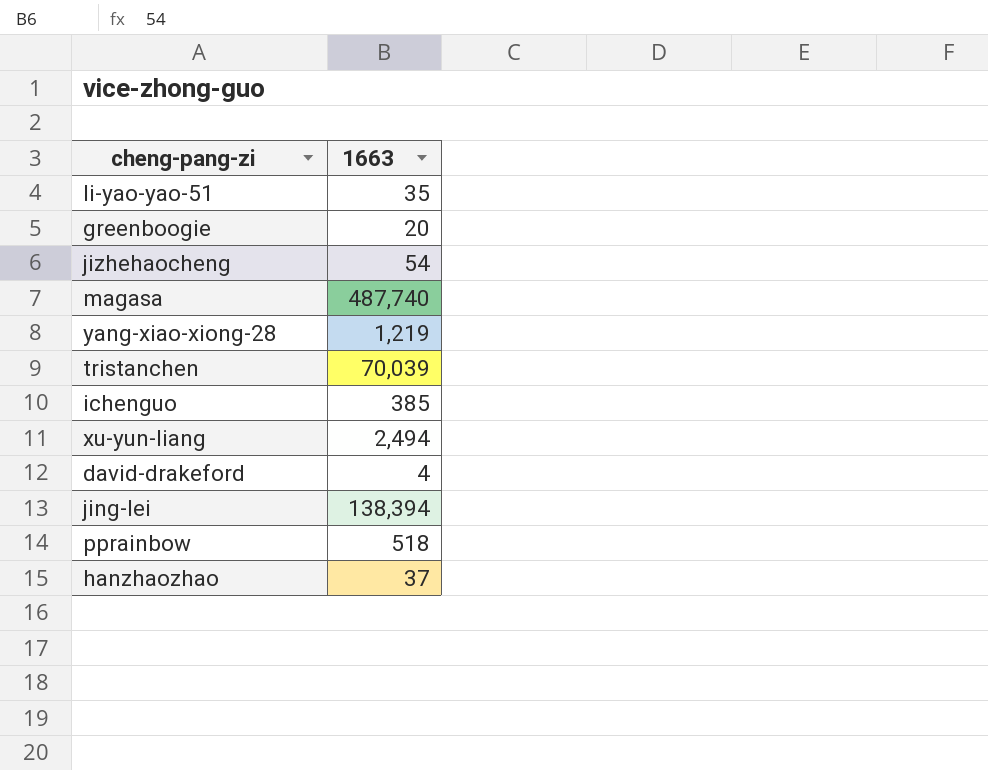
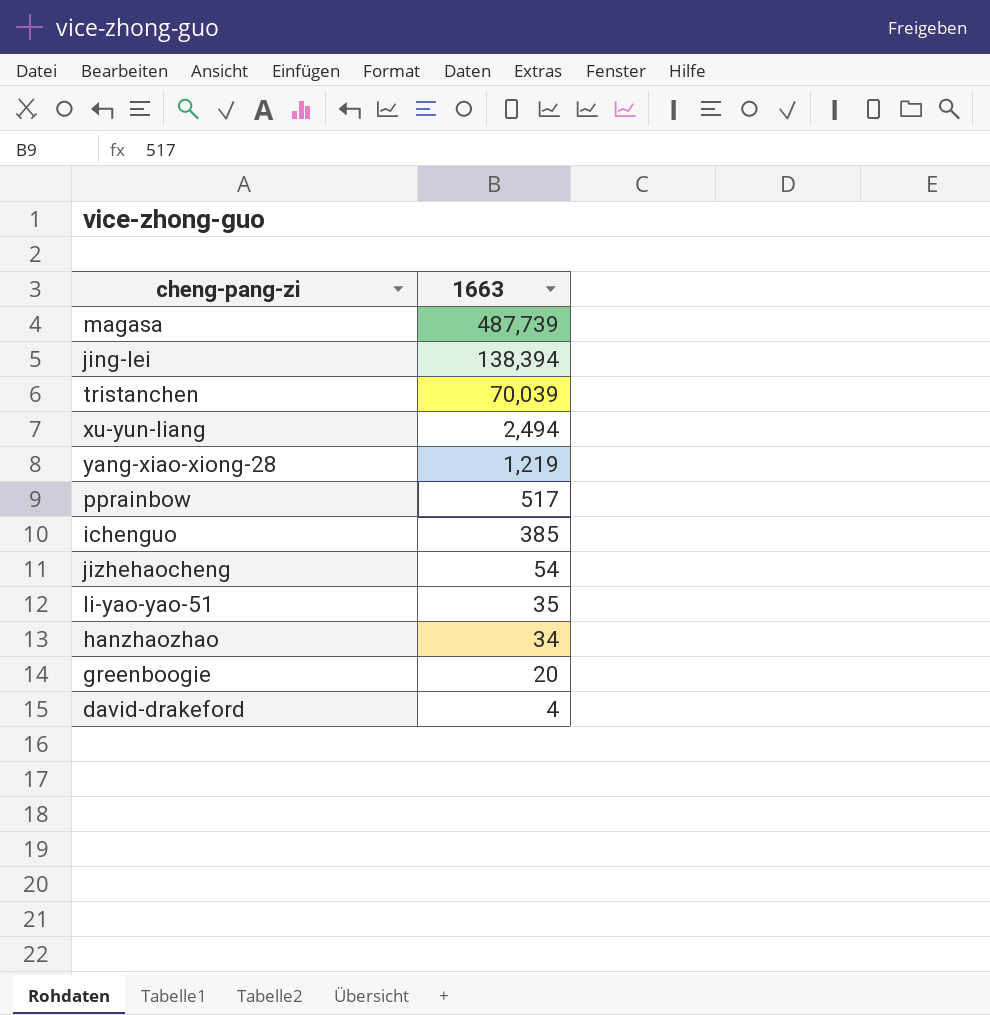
row order: none -> 1663 descending
magasa | 1663: 487,740 -> 487,739
pprainbow | 1663: 518 -> 517
hanzhaozhao | 1663: 37 -> 34

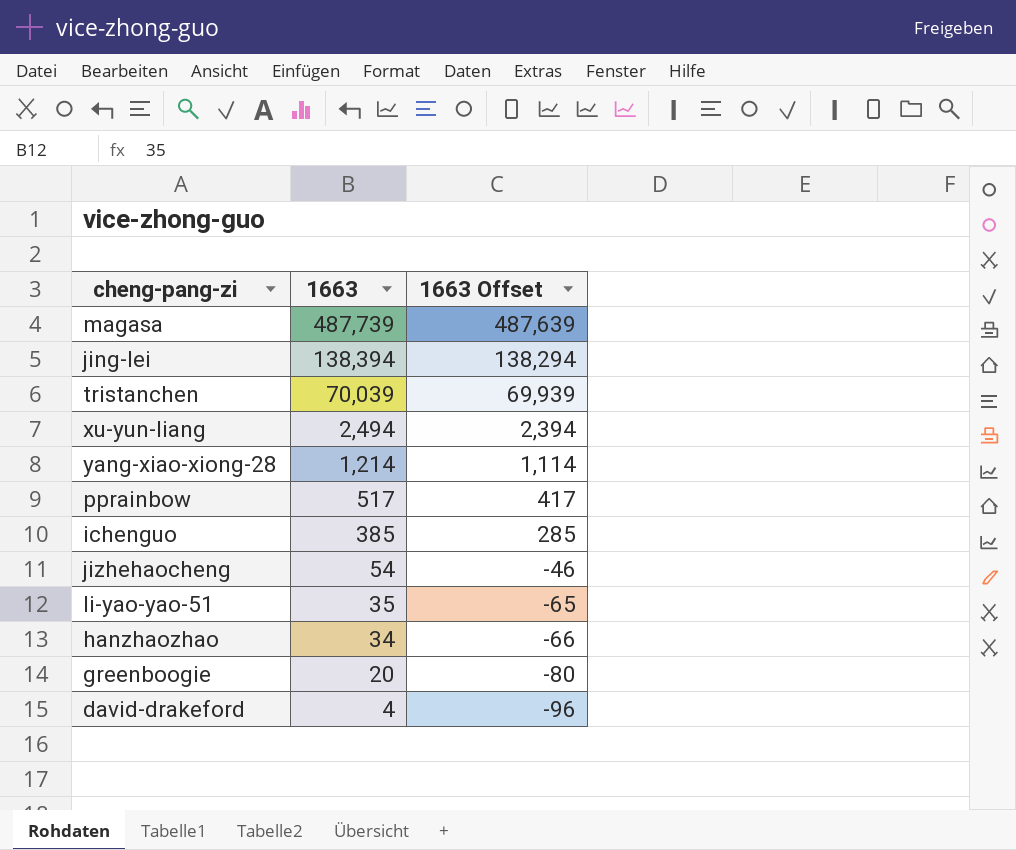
column 1663 Offset | formula: none -> [1663] - 100
yang-xiao-xiong-28 | 1663: 1,219 -> 1,214

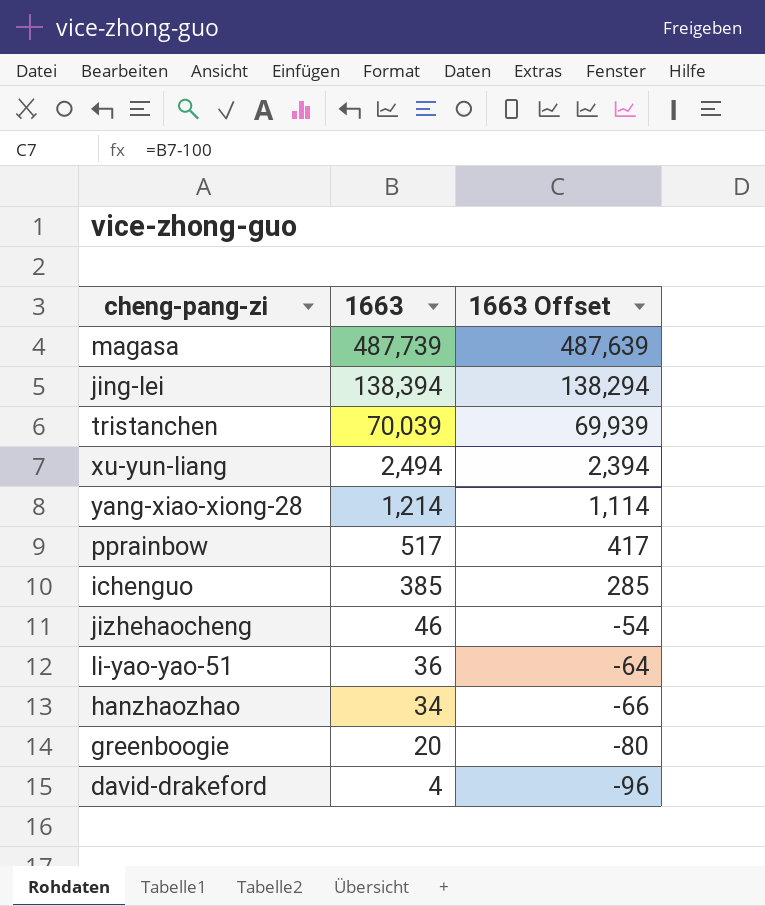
jizhehaocheng | 1663: 54 -> 46
jizhehaocheng | 1663 Offset: -46 -> -54
li-yao-yao-51 | 1663: 35 -> 36
li-yao-yao-51 | 1663 Offset: -65 -> -64

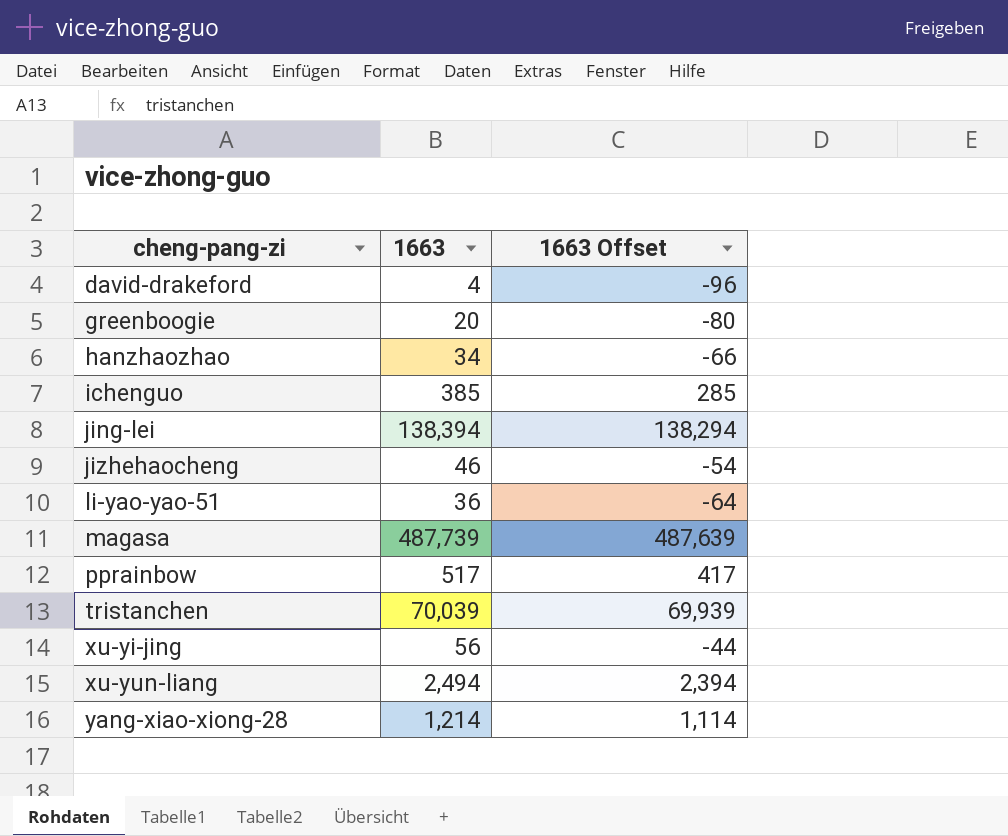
row order: 1663 descending -> cheng-pang-zi ascending
row xu-yi-jing: none -> 56 | -44

